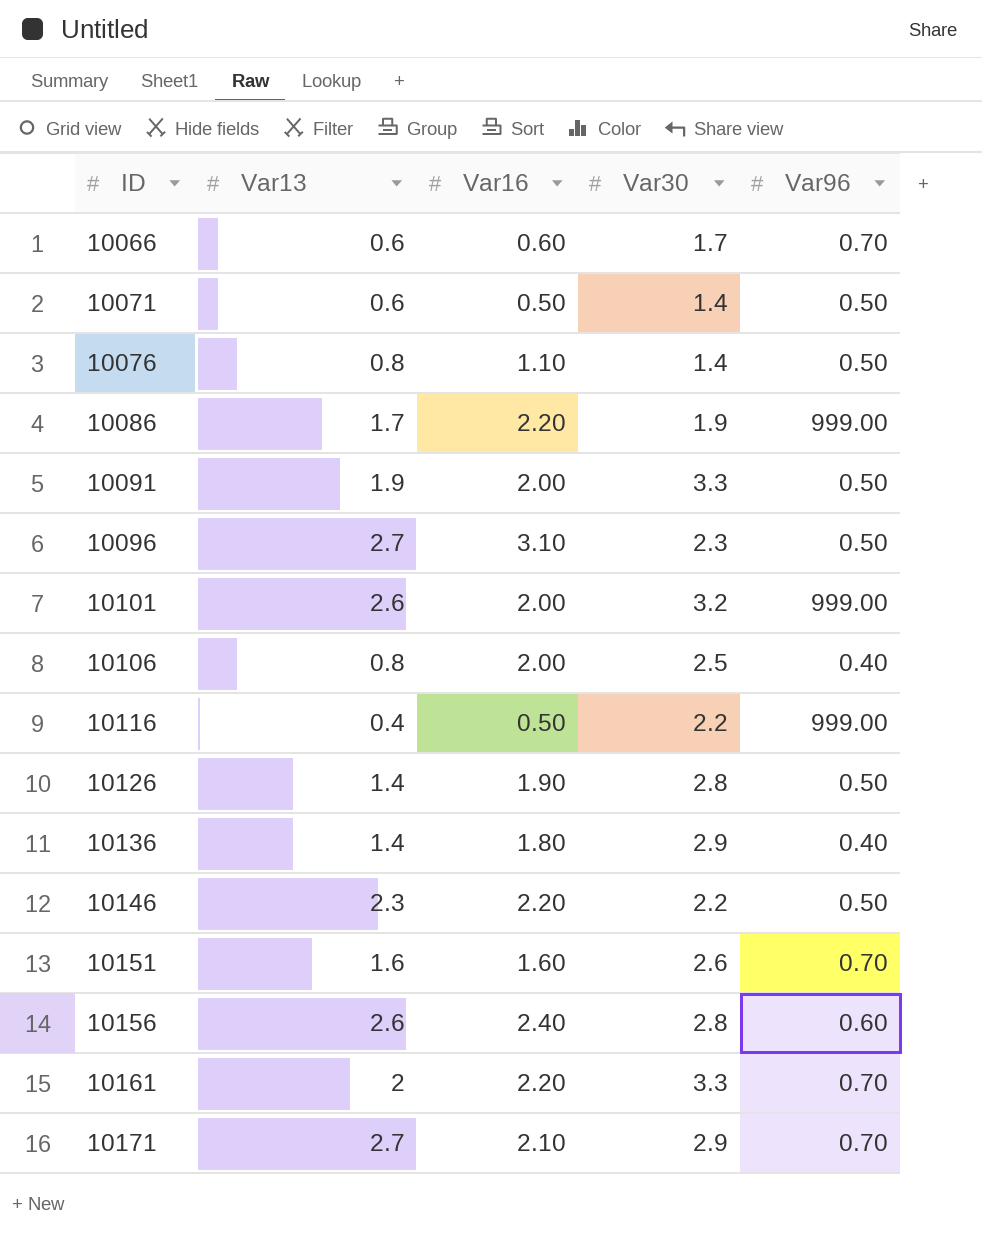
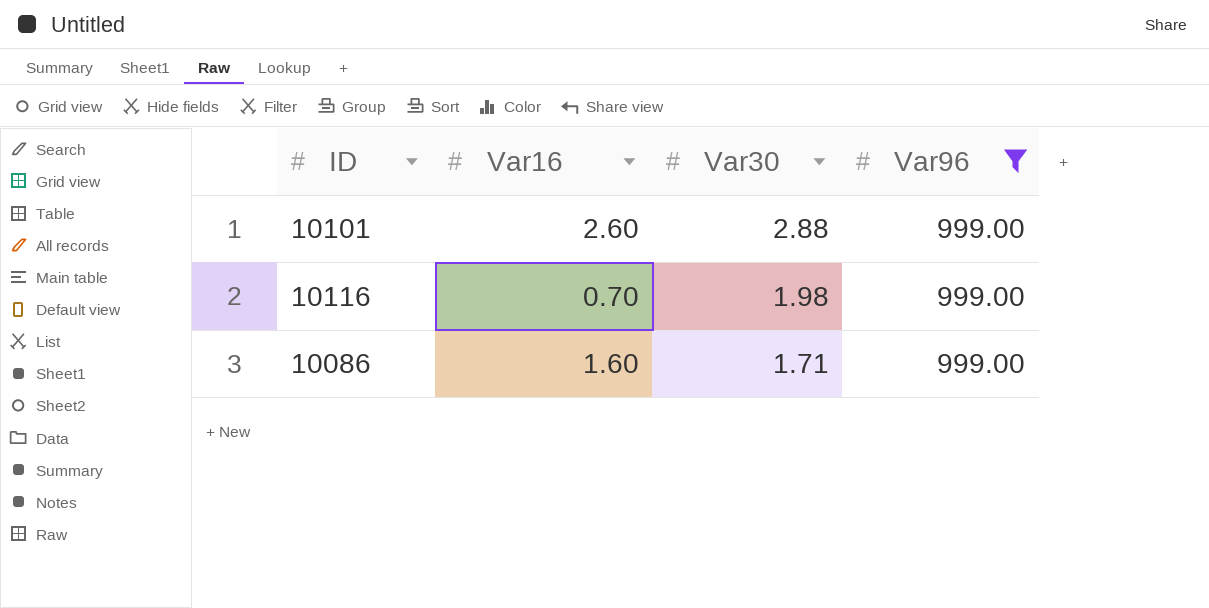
filter: none -> Var96 = 999.00
row order: ID ascending -> Var30 descending
column Var13 | position: 2 -> none
10101 | Var16: 2.00 -> 2.60
10101 | Var30: 3.2 -> 2.88
10116 | Var16: 0.50 -> 0.70
10116 | Var30: 2.2 -> 1.98
10086 | Var16: 2.20 -> 1.60
10086 | Var30: 1.9 -> 1.71

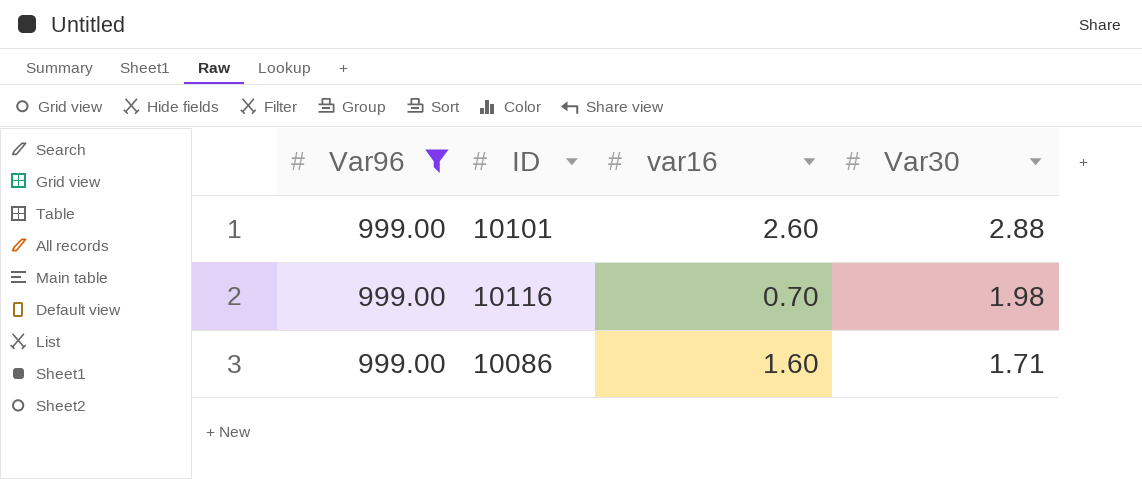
column Var96 | position: 4 -> 1
column name: Var16 -> var16

